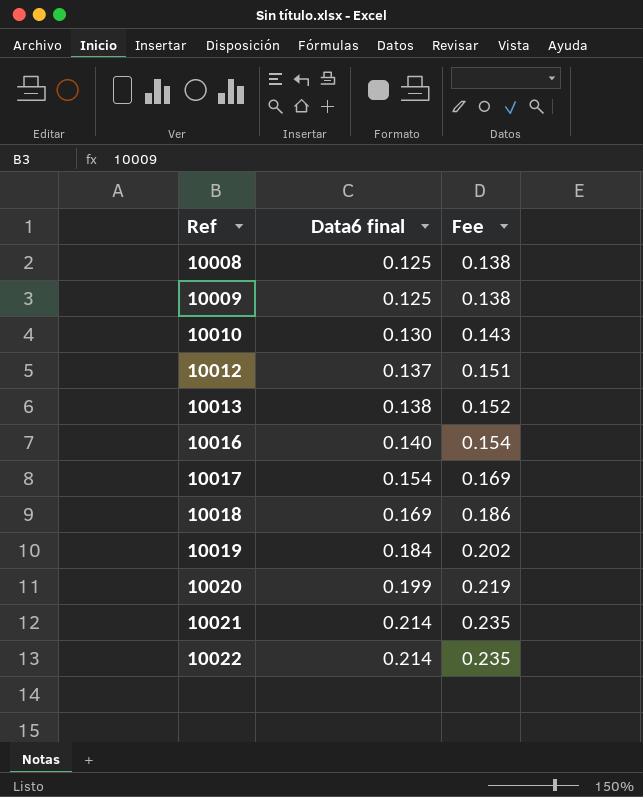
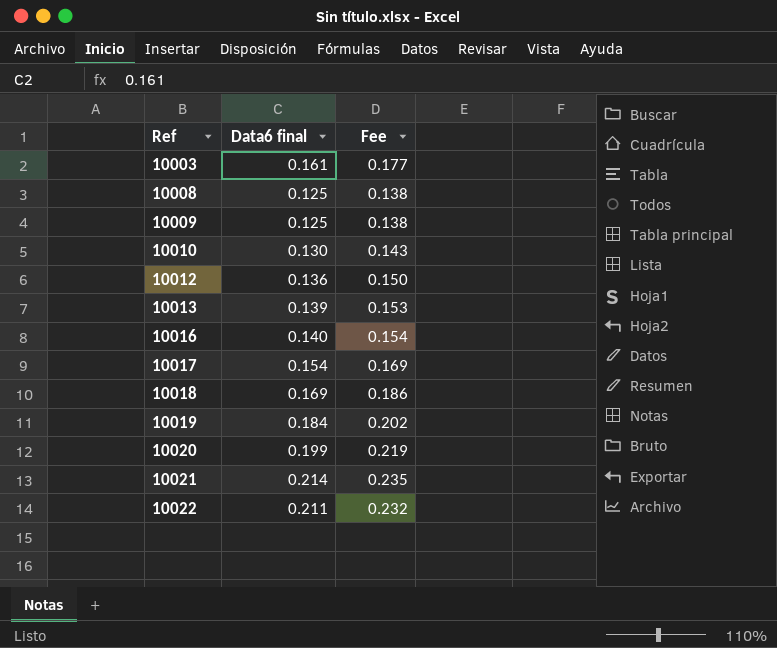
row 10003: none -> 0.161 | 0.177
10012 | Data6 final: 0.137 -> 0.136
10012 | Fee: 0.151 -> 0.150
10013 | Data6 final: 0.138 -> 0.139
10013 | Fee: 0.152 -> 0.153
10022 | Data6 final: 0.214 -> 0.211
10022 | Fee: 0.235 -> 0.232

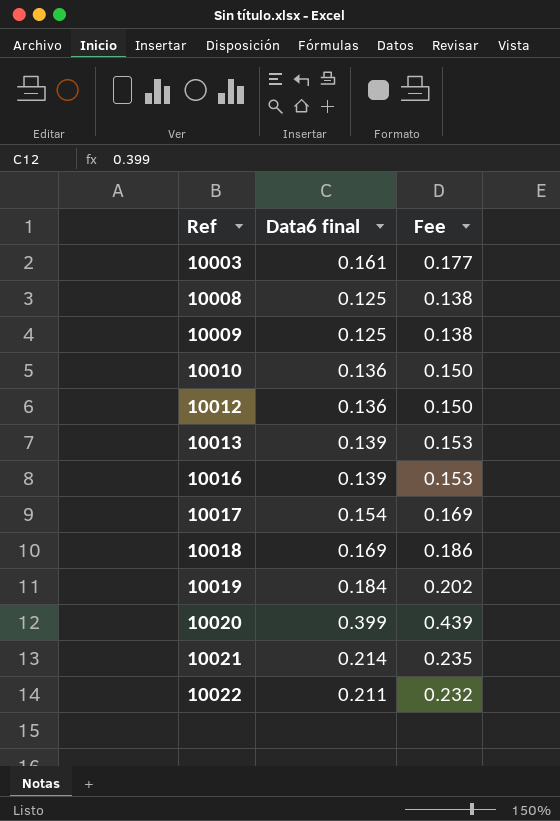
10010 | Data6 final: 0.130 -> 0.136
10010 | Fee: 0.143 -> 0.150
10016 | Data6 final: 0.140 -> 0.139
10016 | Fee: 0.154 -> 0.153
10020 | Data6 final: 0.199 -> 0.399
10020 | Fee: 0.219 -> 0.439

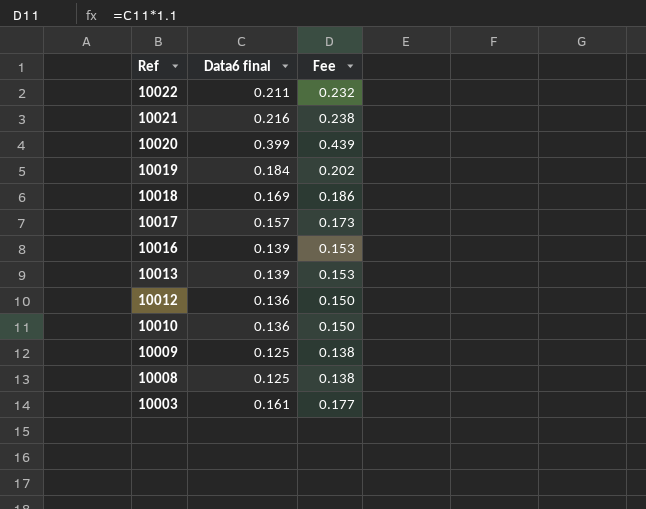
row order: Ref ascending -> Ref descending
10021 | Data6 final: 0.214 -> 0.216
10021 | Fee: 0.235 -> 0.238
10017 | Data6 final: 0.154 -> 0.157
10017 | Fee: 0.169 -> 0.173

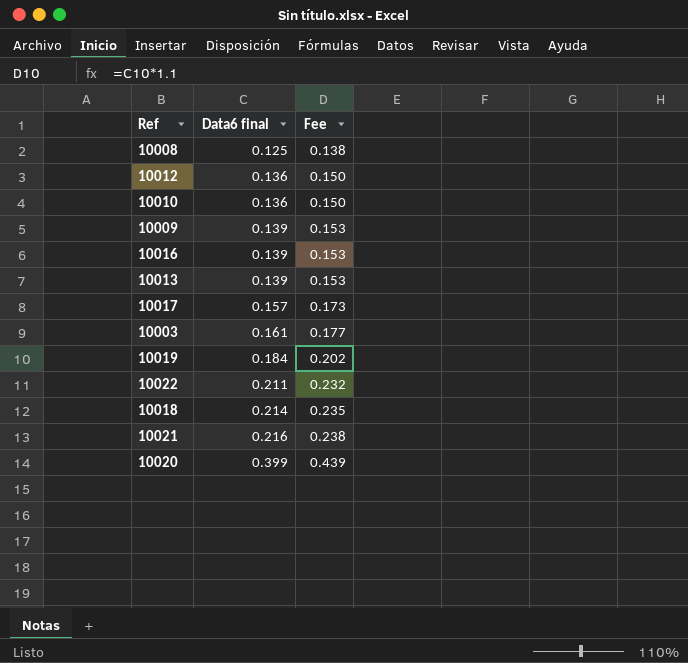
row order: Ref descending -> Data6 final ascending
10009 | Data6 final: 0.125 -> 0.139
10009 | Fee: 0.138 -> 0.153
10018 | Data6 final: 0.169 -> 0.214
10018 | Fee: 0.186 -> 0.235

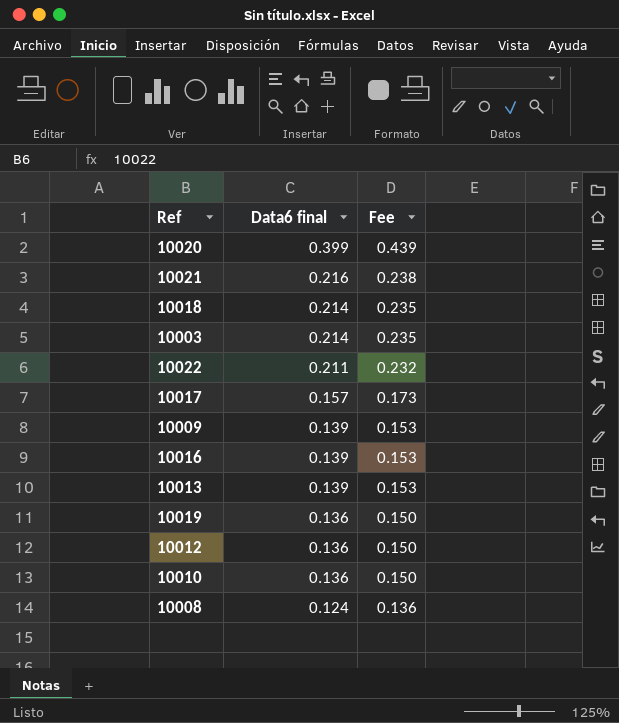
row order: Data6 final ascending -> Data6 final descending
10003 | Data6 final: 0.161 -> 0.214
10003 | Fee: 0.177 -> 0.235
10019 | Data6 final: 0.184 -> 0.136
10019 | Fee: 0.202 -> 0.150
10008 | Data6 final: 0.125 -> 0.124
10008 | Fee: 0.138 -> 0.136

